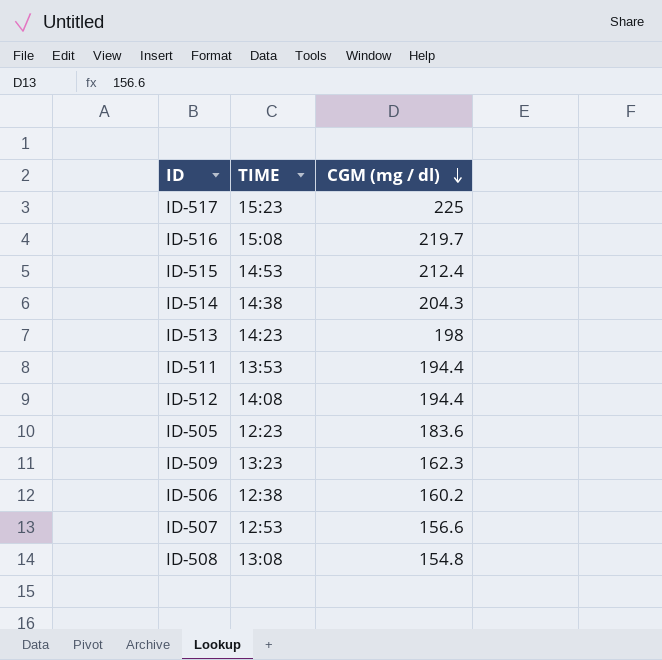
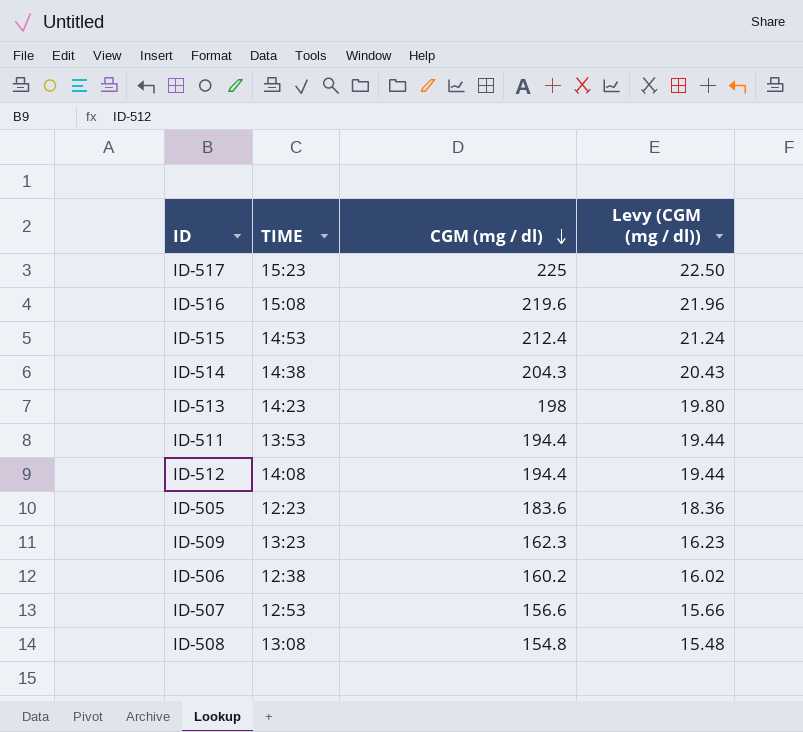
column Levy (CGM (mg / dl)) | formula: none -> [CGM (mg / dl)] * 0.1
ID-516 | CGM (mg / dl): 219.7 -> 219.6

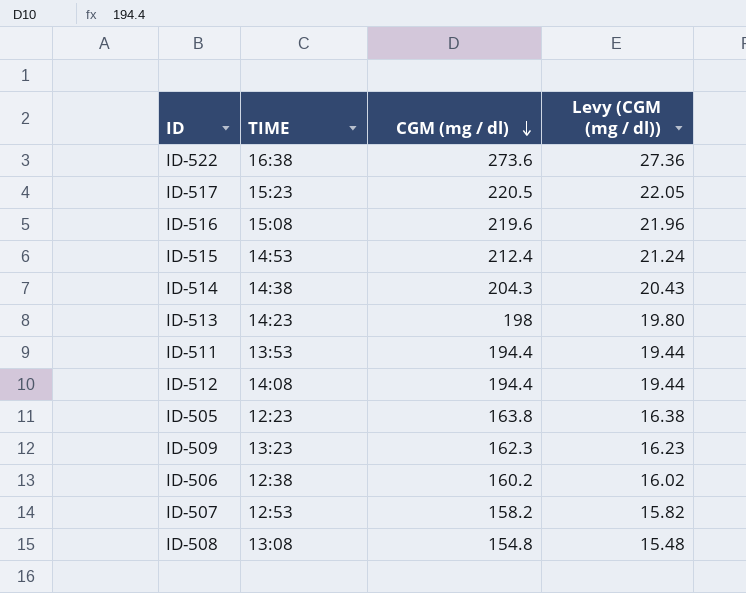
row ID-522: none -> 16:38 | 273.6 | 27.36
ID-517 | CGM (mg / dl): 225 -> 220.5
ID-517 | Levy (CGM (mg / dl)): 22.50 -> 22.05
ID-505 | CGM (mg / dl): 183.6 -> 163.8
ID-505 | Levy (CGM (mg / dl)): 18.36 -> 16.38
ID-507 | CGM (mg / dl): 156.6 -> 158.2
ID-507 | Levy (CGM (mg / dl)): 15.66 -> 15.82

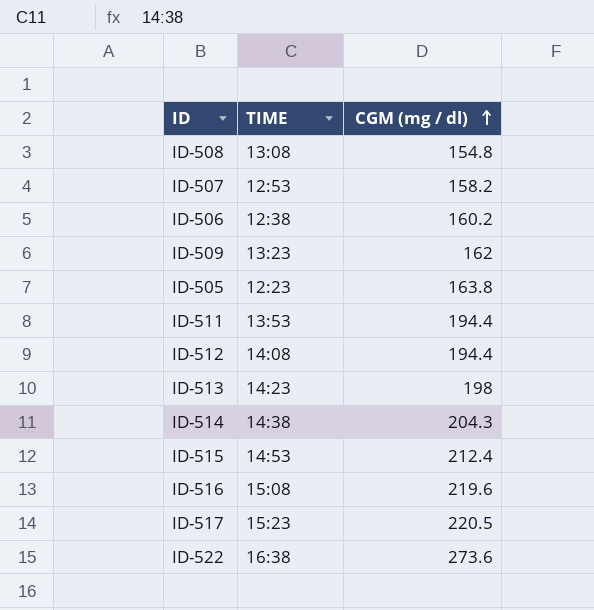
row order: CGM (mg / dl) descending -> CGM (mg / dl) ascending
column Levy (CGM (mg / dl)) | formula: [CGM (mg / dl)] * 0.1 -> none
ID-509 | CGM (mg / dl): 162.3 -> 162

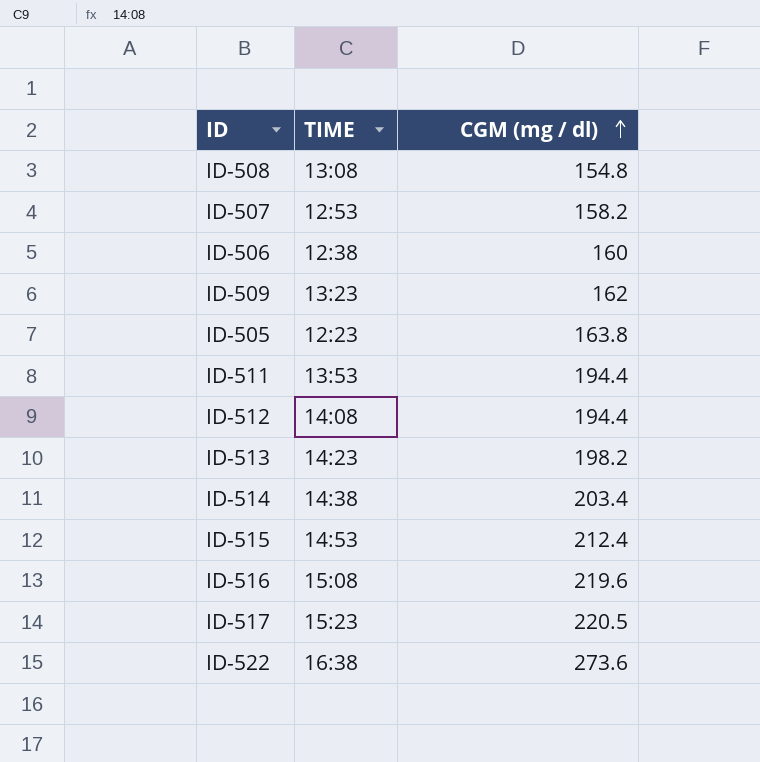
ID-506 | CGM (mg / dl): 160.2 -> 160
ID-513 | CGM (mg / dl): 198 -> 198.2
ID-514 | CGM (mg / dl): 204.3 -> 203.4

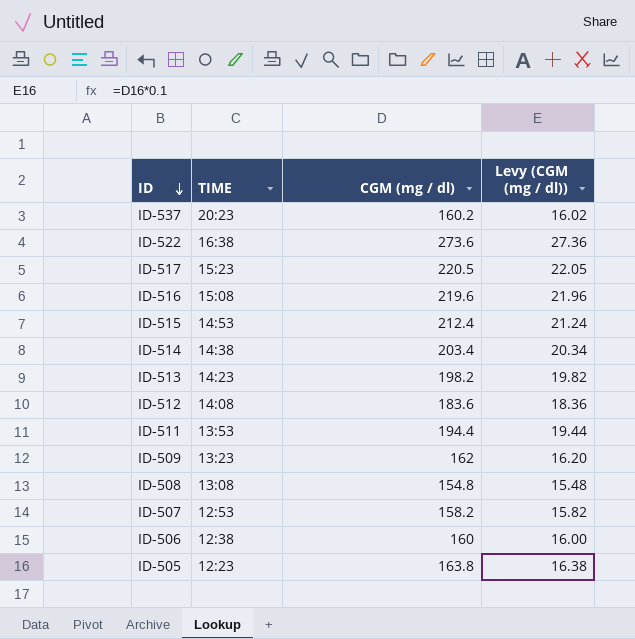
row order: CGM (mg / dl) ascending -> ID descending
column Levy (CGM (mg / dl)) | formula: none -> [CGM (mg / dl)] * 0.1
row ID-537: none -> 20:23 | 160.2 | 16.02
ID-512 | CGM (mg / dl): 194.4 -> 183.6

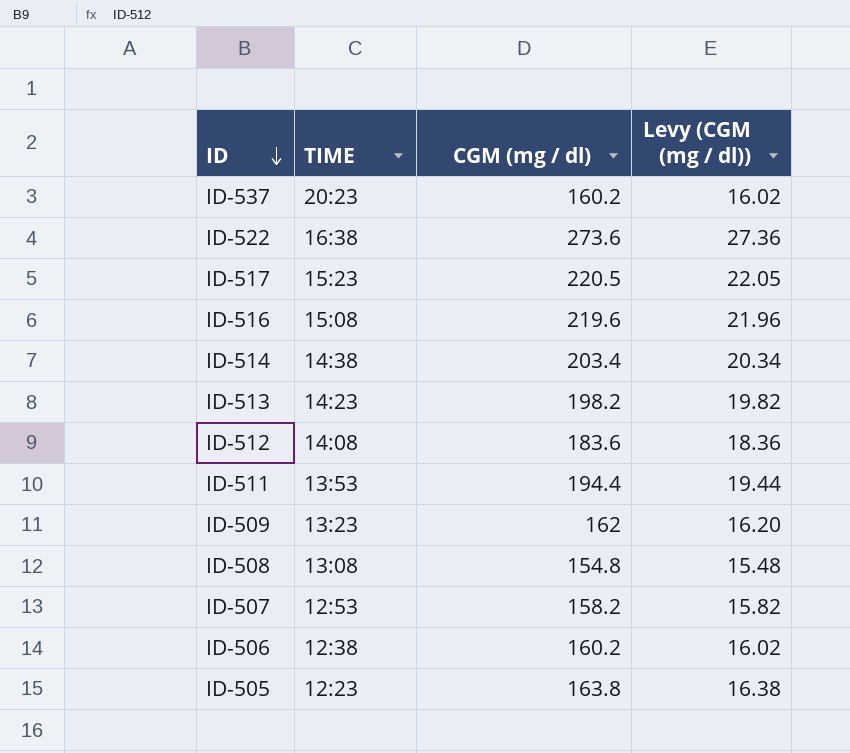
row ID-515: 14:53 | 212.4 | 21.24 -> none
ID-506 | CGM (mg / dl): 160 -> 160.2
ID-506 | Levy (CGM (mg / dl)): 16.00 -> 16.02

